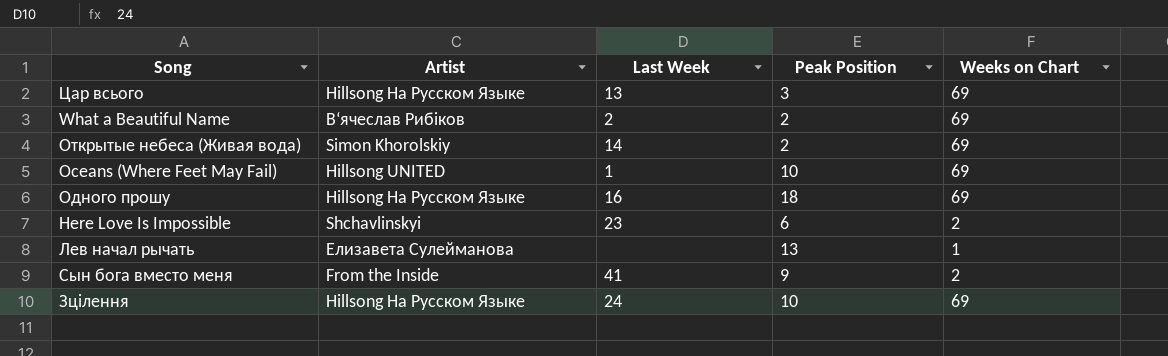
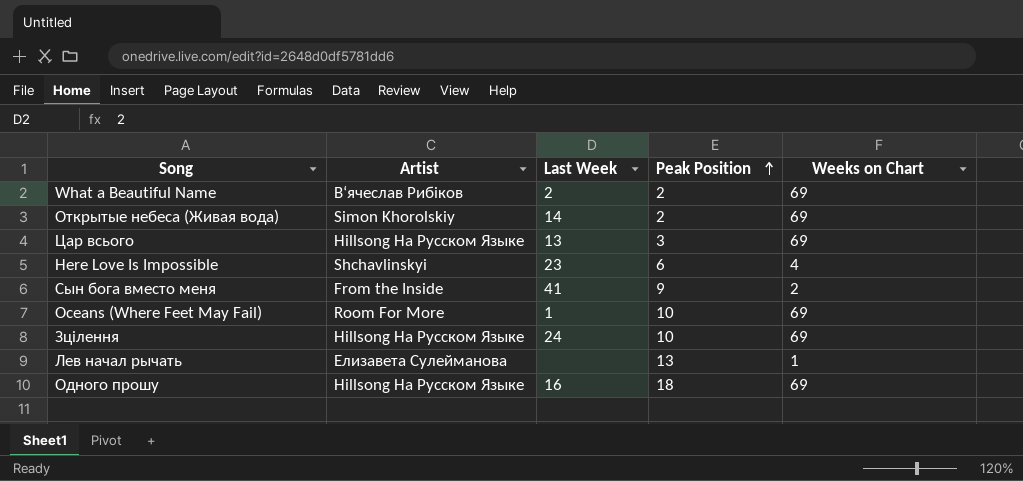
row order: none -> Peak Position ascending
Here Love Is Impossible | Weeks on Chart: 2 -> 4
Oceans (Where Feet May Fail) | Artist: Hillsong UNITED -> Room For More

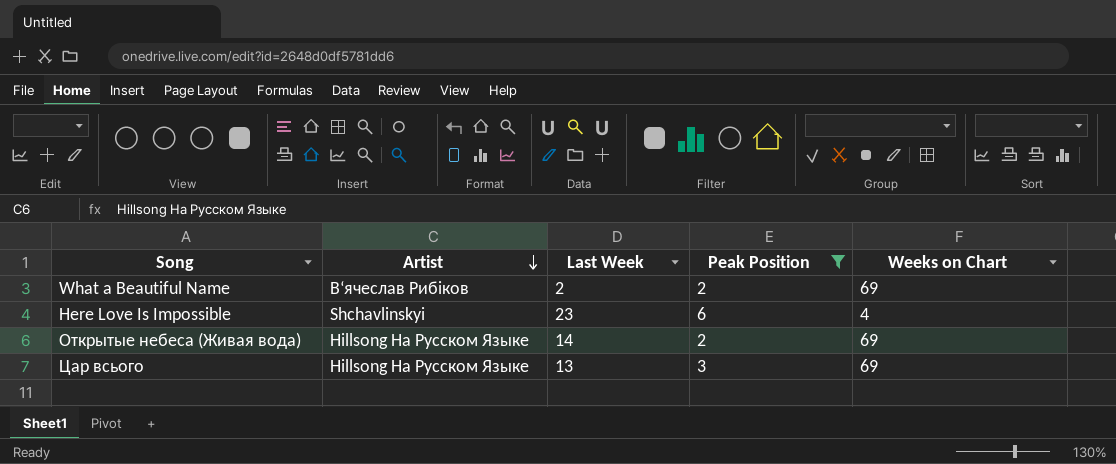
filter: none -> Peak Position <= 6
row order: Peak Position ascending -> Artist descending
Открытые небеса (Живая вода) | Artist: Simon Khorolskiy -> Hillsong На Русском Языке

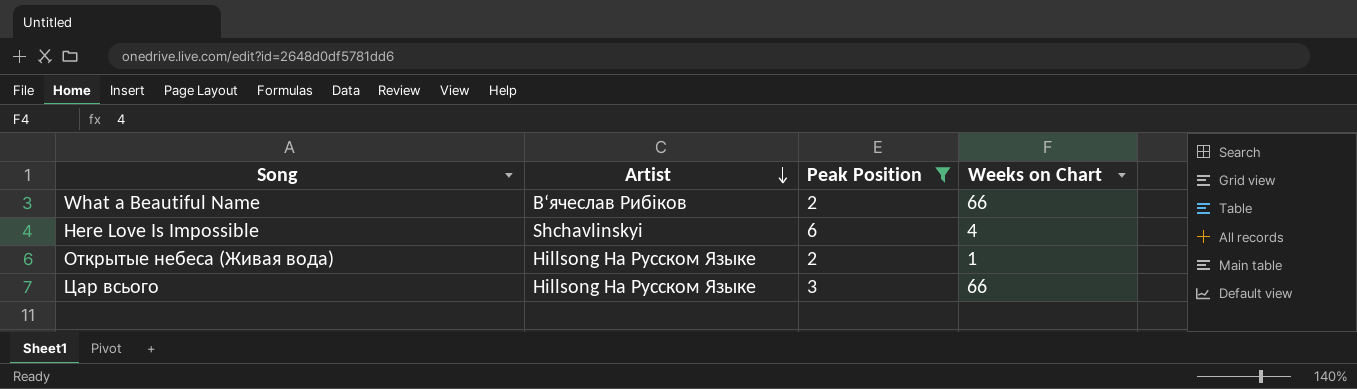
column Last Week | position: 3 -> none
What a Beautiful Name | Weeks on Chart: 69 -> 66
Открытые небеса (Живая вода) | Weeks on Chart: 69 -> 1
Цар всього | Weeks on Chart: 69 -> 66

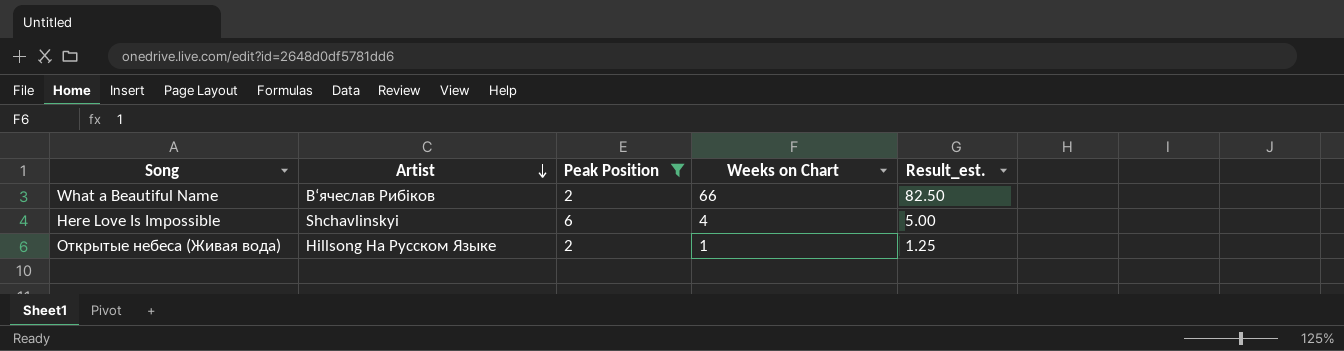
column Result_est. | formula: none -> [Weeks on Chart] * 1.25
row Цар всього: Hillsong На Русском Языке | 3 | 66 -> none

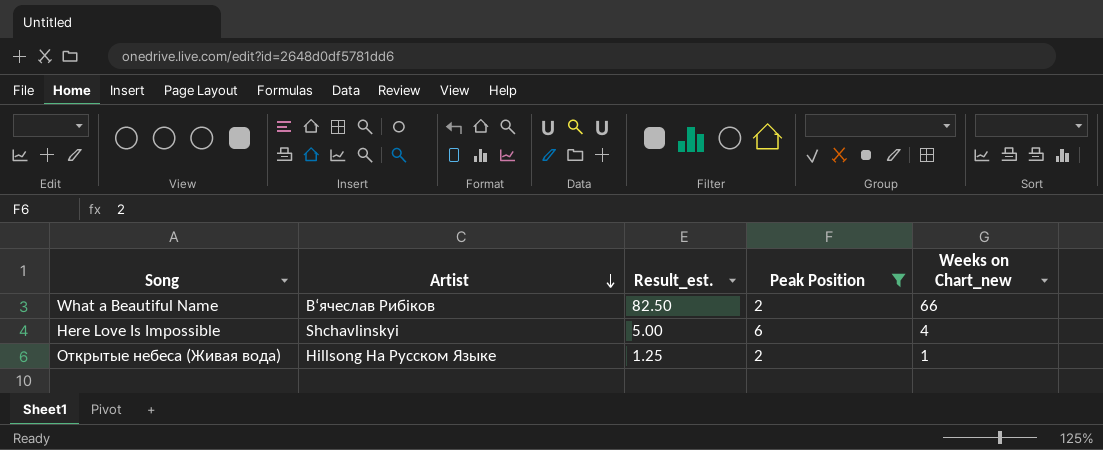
column Result_est. | position: 5 -> 3
column name: Weeks on Chart -> Weeks on Chart_new

